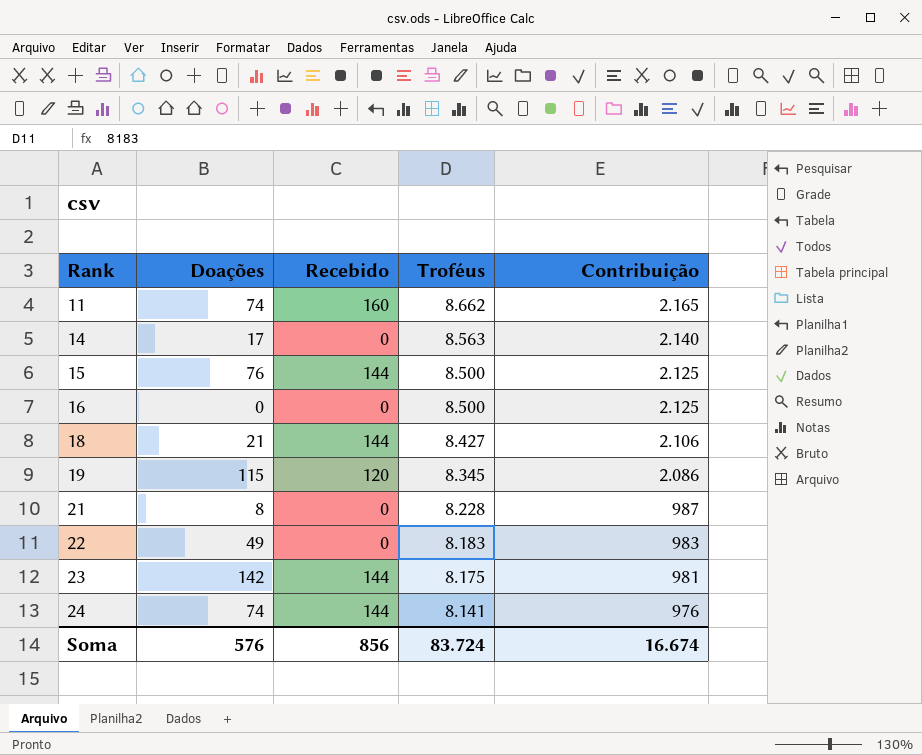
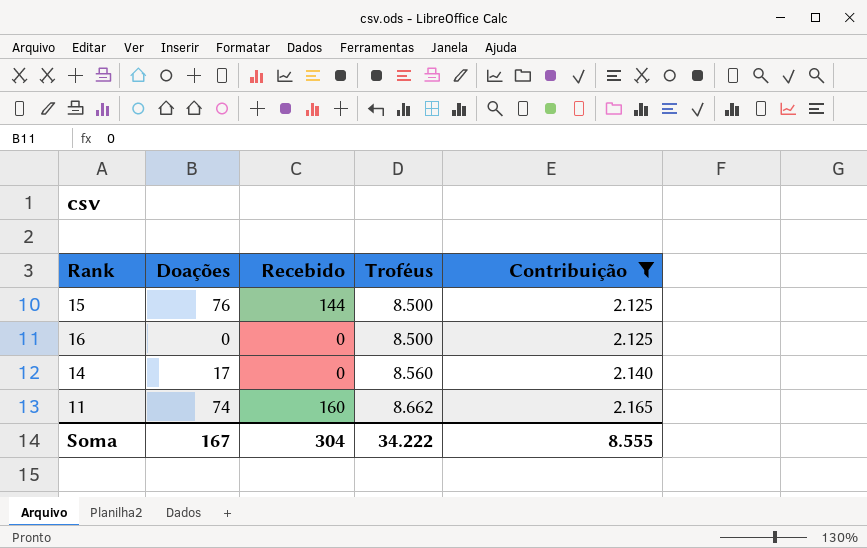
filter: none -> Contribuição >= 2.125
row order: Rank ascending -> Troféus ascending
14 | Troféus: 8.563 -> 8.560
Soma | Doações: 576 -> 167
Soma | Recebido: 856 -> 304
Soma | Troféus: 83.724 -> 34.222
Soma | Contribuição: 16.674 -> 8.555

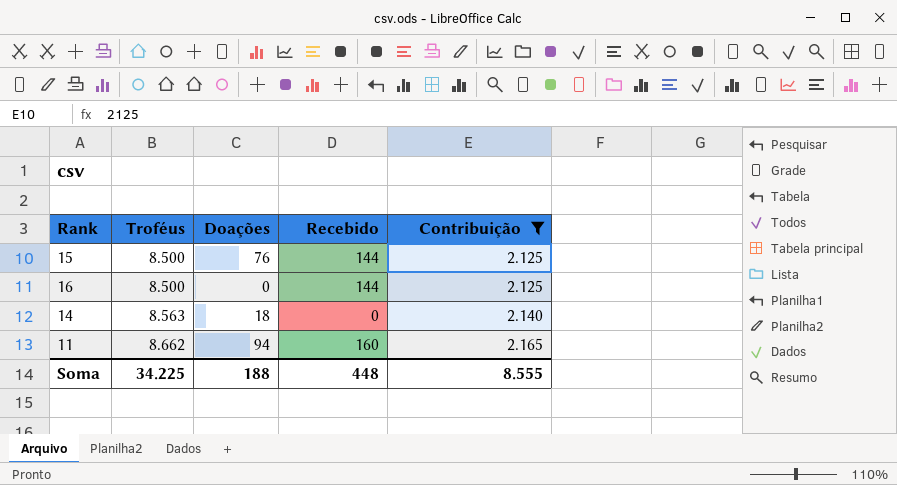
column Troféus | position: 4 -> 2
16 | Recebido: 0 -> 144
14 | Troféus: 8.560 -> 8.563
14 | Doações: 17 -> 18
11 | Doações: 74 -> 94
Soma | Troféus: 34.222 -> 34.225
Soma | Doações: 167 -> 188
Soma | Recebido: 304 -> 448

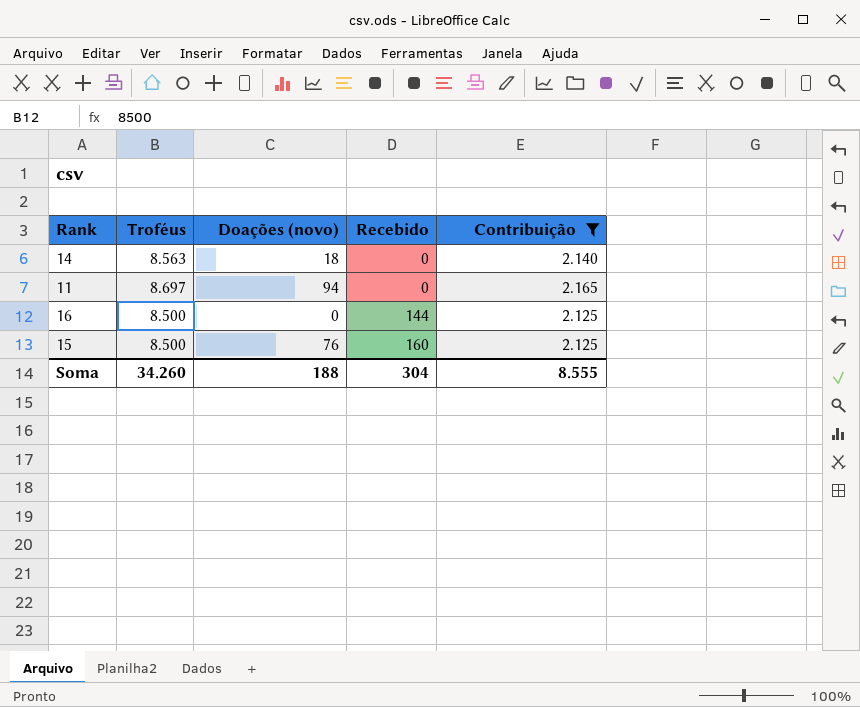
row order: Troféus ascending -> Recebido ascending
column name: Doações -> Doações (novo)
11 | Troféus: 8.662 -> 8.697
11 | Recebido: 160 -> 0
15 | Recebido: 144 -> 160
Soma | Troféus: 34.225 -> 34.260
Soma | Recebido: 448 -> 304

